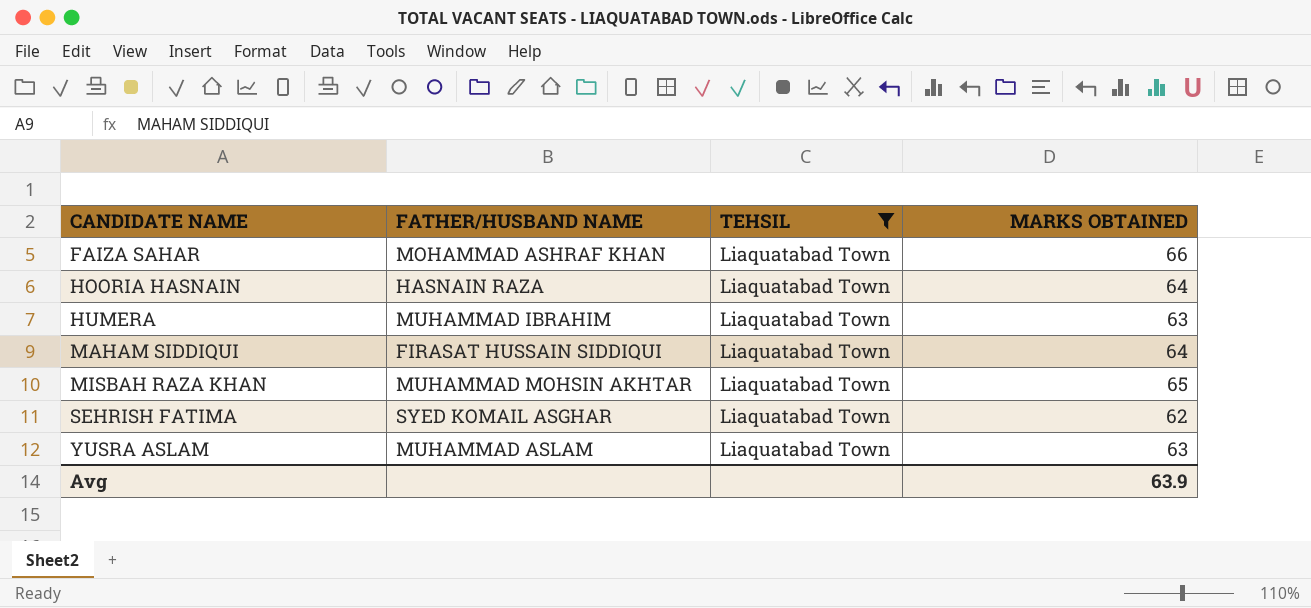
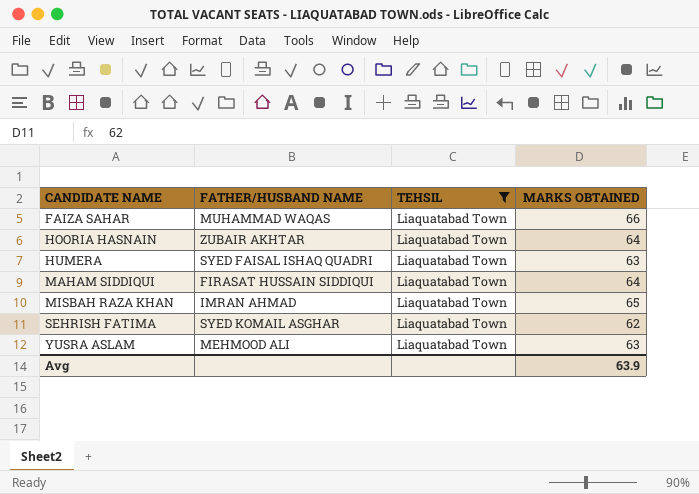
FAIZA SAHAR | FATHER/HUSBAND NAME: MOHAMMAD ASHRAF KHAN -> MUHAMMAD WAQAS
HOORIA HASNAIN | FATHER/HUSBAND NAME: HASNAIN RAZA -> ZUBAIR AKHTAR
HUMERA | FATHER/HUSBAND NAME: MUHAMMAD IBRAHIM -> SYED FAISAL ISHAQ QUADRI
MISBAH RAZA KHAN | FATHER/HUSBAND NAME: MUHAMMAD MOHSIN AKHTAR -> IMRAN AHMAD
YUSRA ASLAM | FATHER/HUSBAND NAME: MUHAMMAD ASLAM -> MEHMOOD ALI

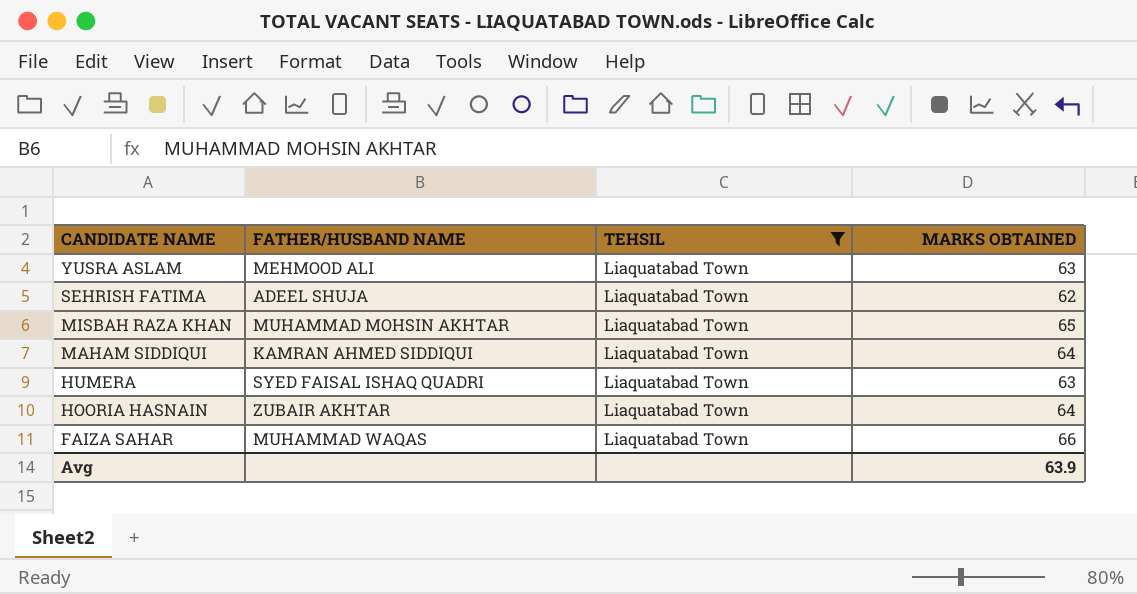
row order: CANDIDATE NAME ascending -> CANDIDATE NAME descending
SEHRISH FATIMA | FATHER/HUSBAND NAME: SYED KOMAIL ASGHAR -> ADEEL SHUJA
MISBAH RAZA KHAN | FATHER/HUSBAND NAME: IMRAN AHMAD -> MUHAMMAD MOHSIN AKHTAR
MAHAM SIDDIQUI | FATHER/HUSBAND NAME: FIRASAT HUSSAIN SIDDIQUI -> KAMRAN AHMED SIDDIQUI

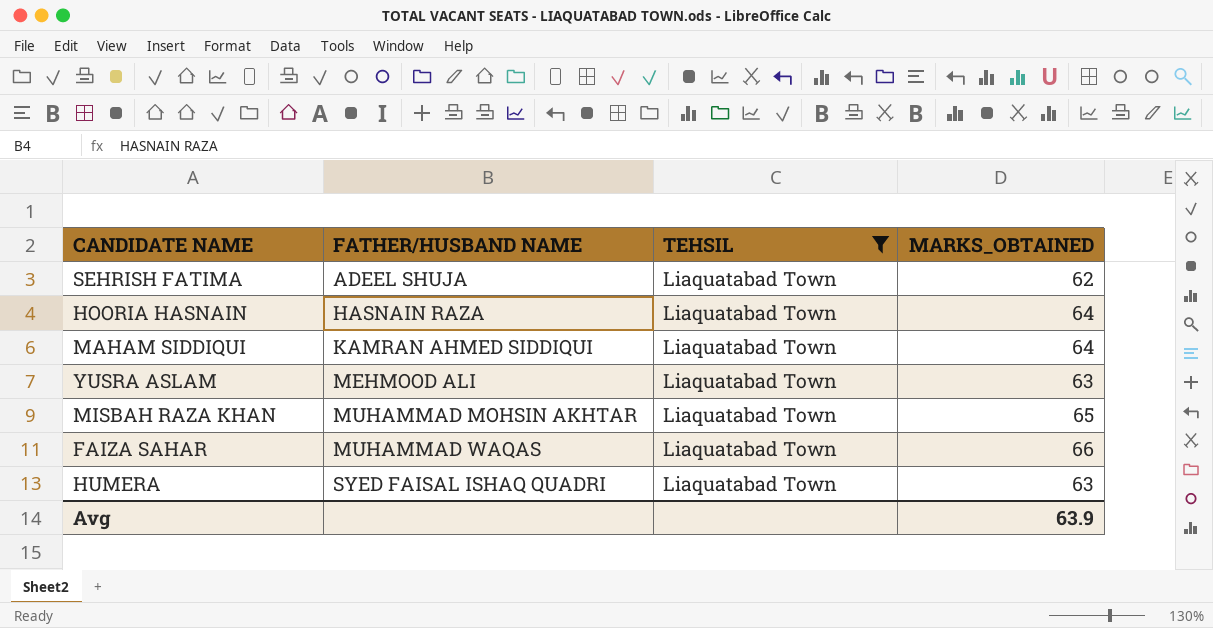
row order: CANDIDATE NAME descending -> FATHER/HUSBAND NAME ascending
column name: MARKS OBTAINED -> MARKS_OBTAINED
HOORIA HASNAIN | FATHER/HUSBAND NAME: ZUBAIR AKHTAR -> HASNAIN RAZA

